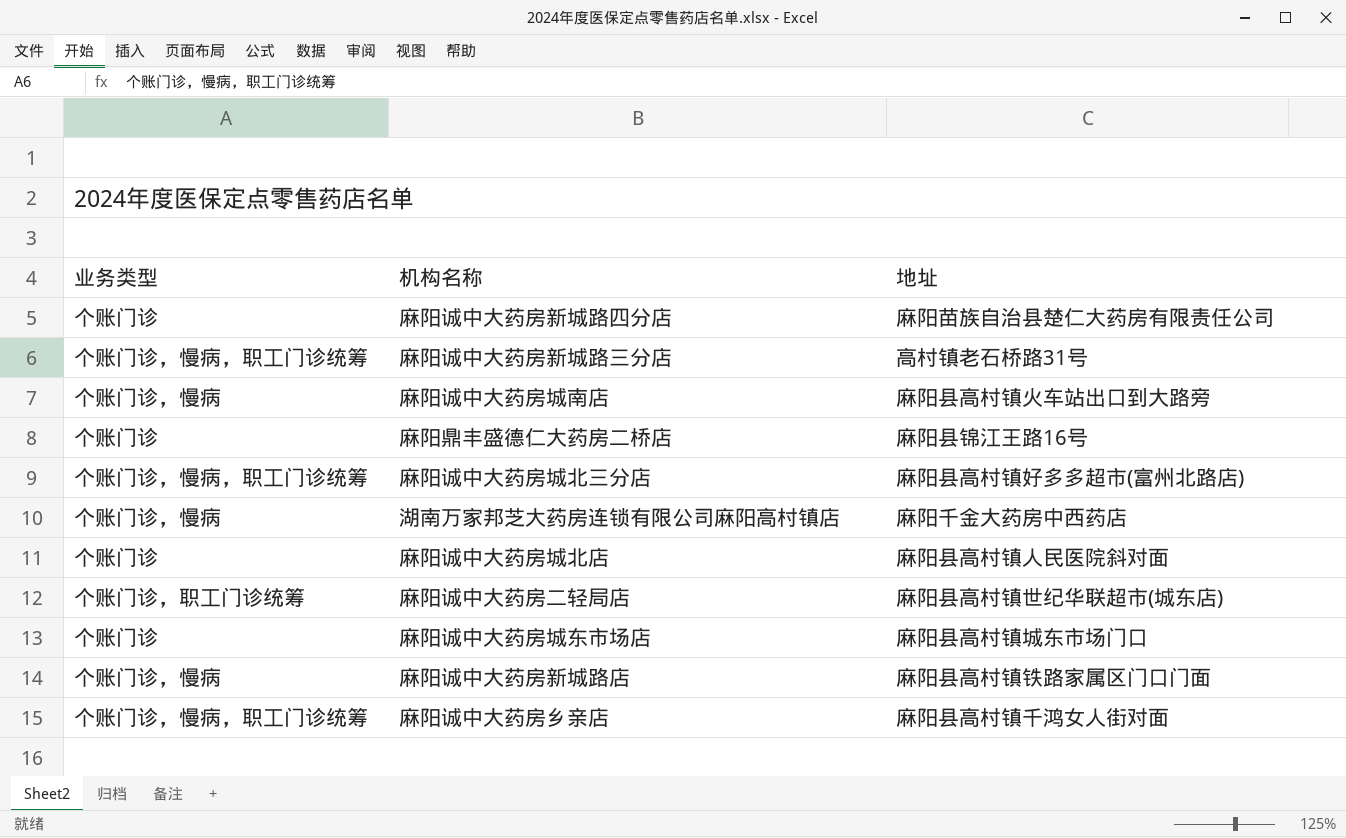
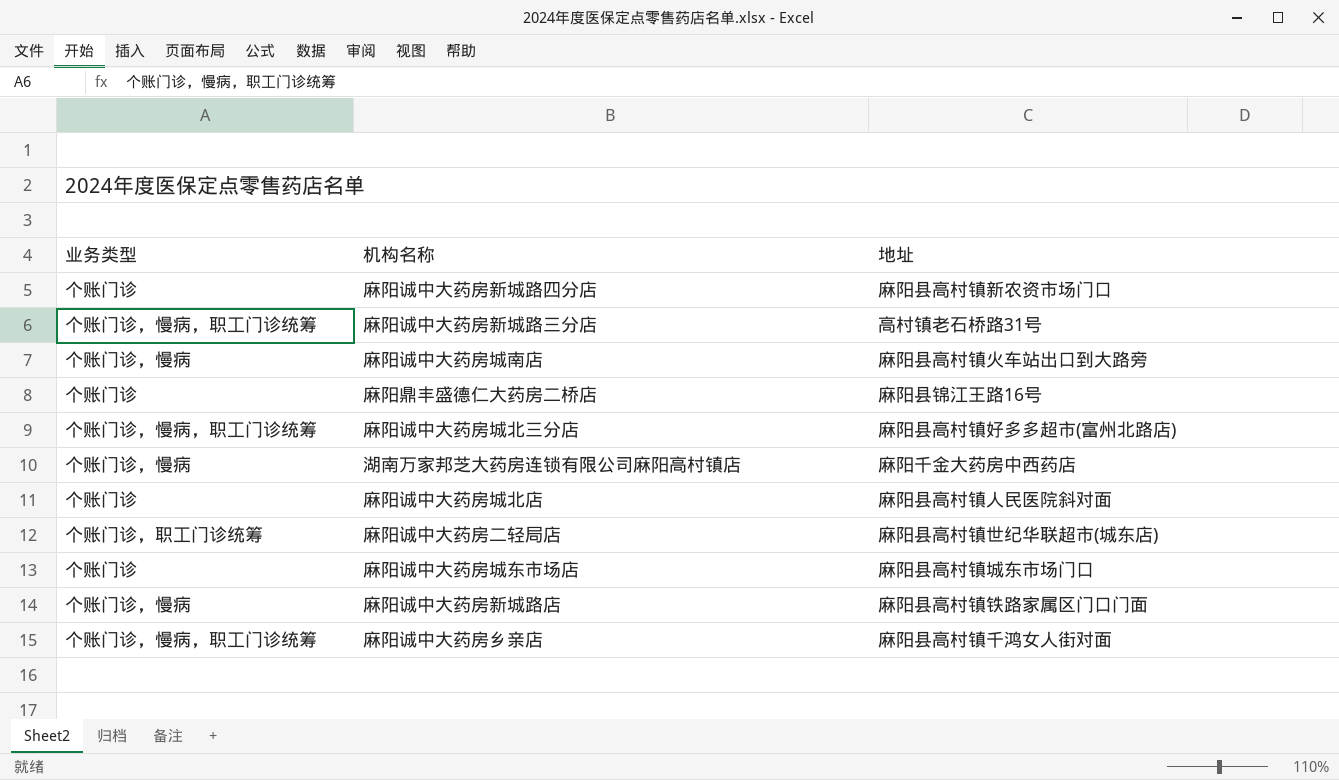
麻阳诚中大药房新城路四分店 | 地址: 麻阳苗族自治县楚仁大药房有限责任公司 -> 麻阳县高村镇新农资市场门口

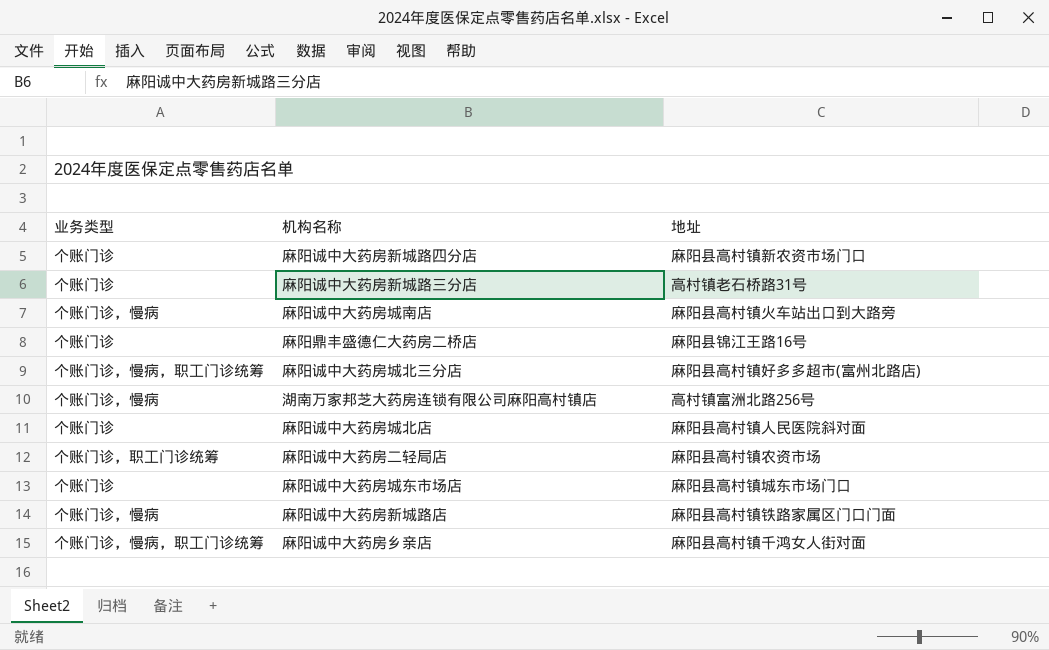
麻阳诚中大药房新城路三分店 | 业务类型: 个账门诊，慢病，职工门诊统筹 -> 个账门诊
湖南万家邦芝大药房连锁有限公司麻阳高村镇店 | 地址: 麻阳千金大药房中西药店 -> 高村镇富洲北路256号
麻阳诚中大药房二轻局店 | 地址: 麻阳县高村镇世纪华联超市(城东店) -> 麻阳县高村镇农资市场

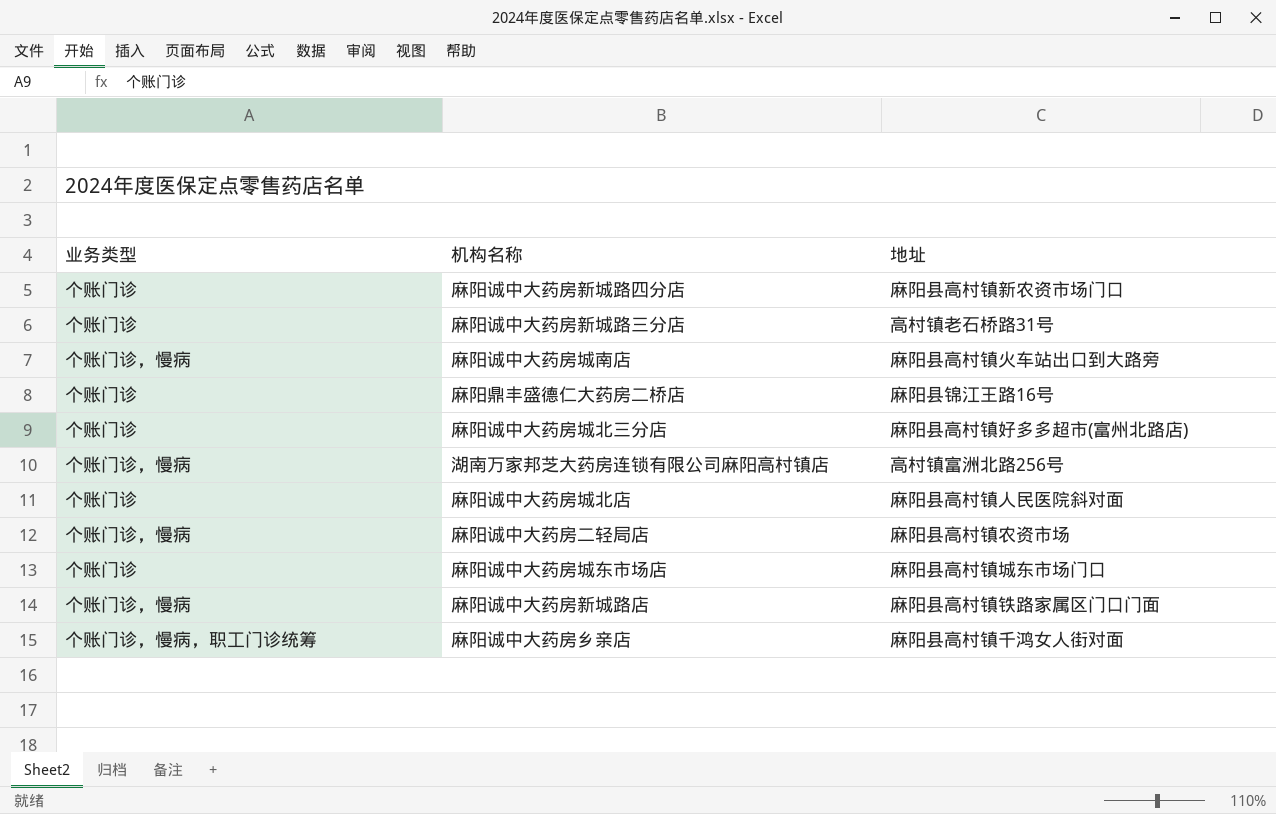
麻阳诚中大药房城北三分店 | 业务类型: 个账门诊，慢病，职工门诊统筹 -> 个账门诊
麻阳诚中大药房二轻局店 | 业务类型: 个账门诊，职工门诊统筹 -> 个账门诊，慢病

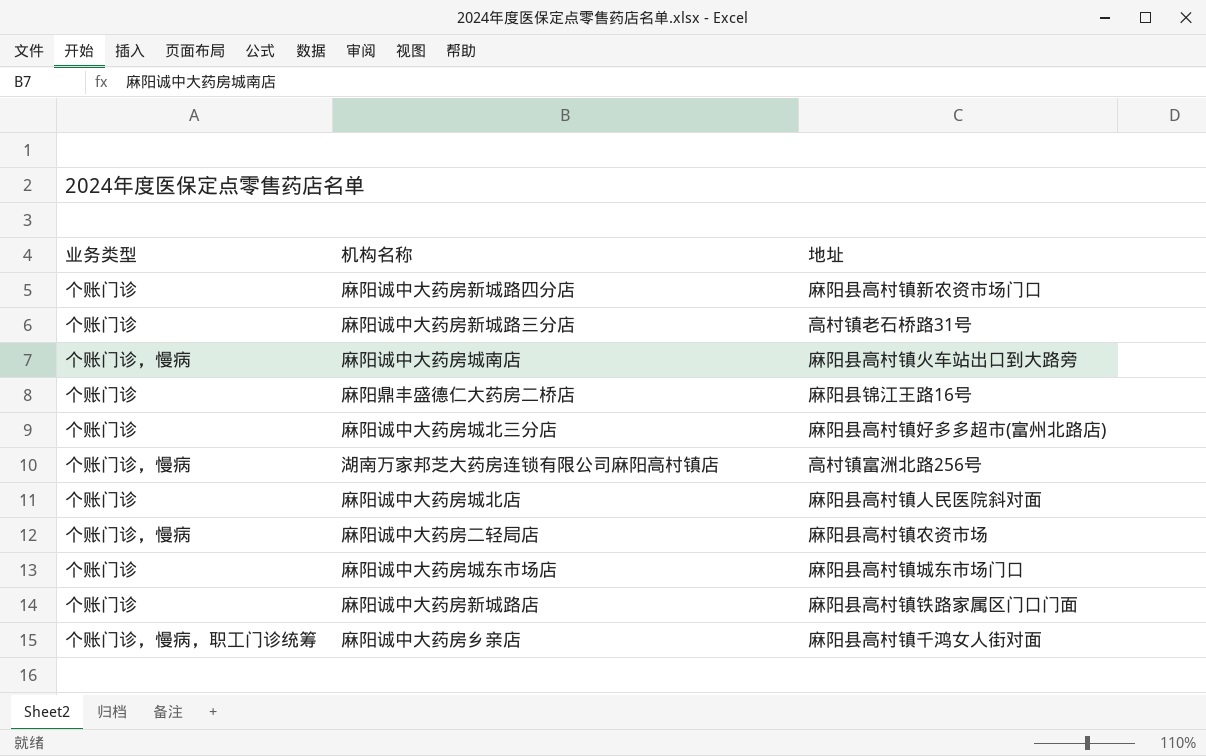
麻阳诚中大药房新城路店 | 业务类型: 个账门诊，慢病 -> 个账门诊

